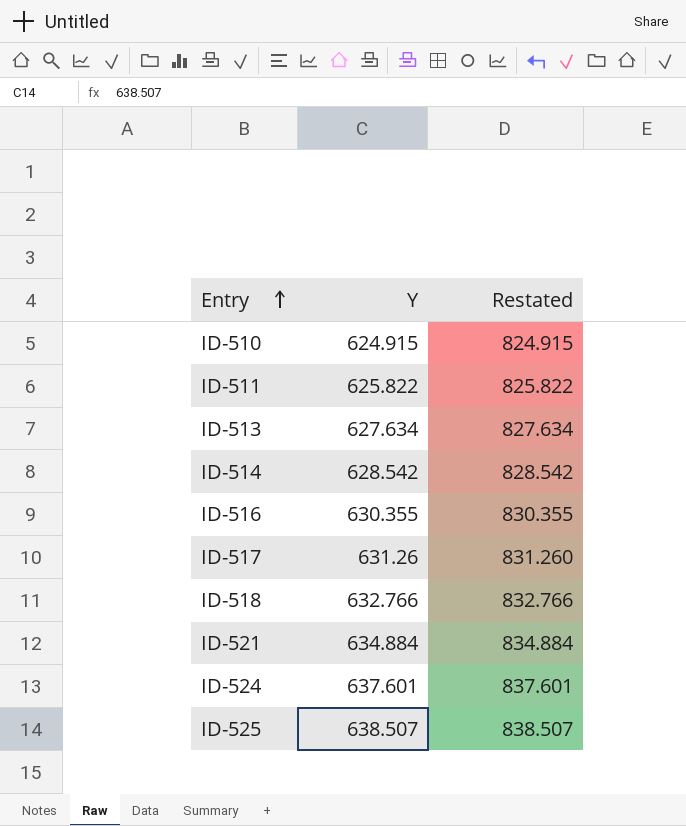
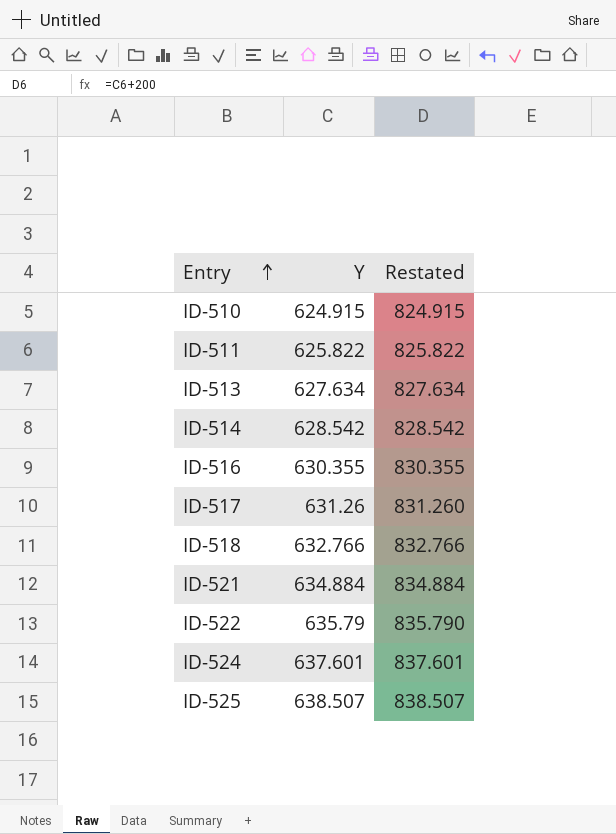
row ID-522: none -> 635.79 | 835.790

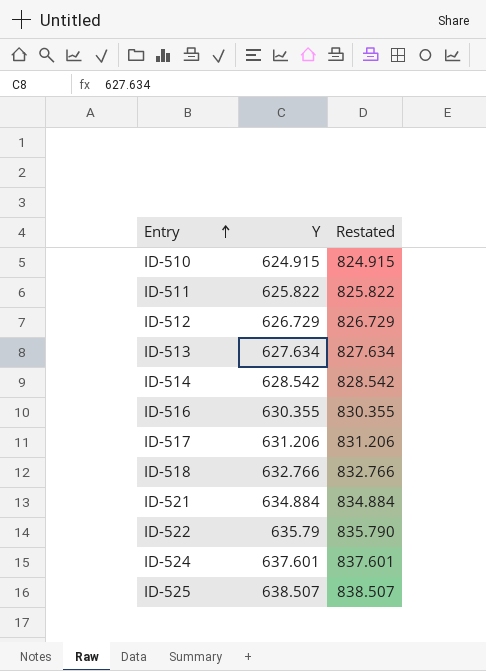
row ID-512: none -> 626.729 | 826.729
ID-517 | Y: 631.26 -> 631.206
ID-517 | Restated: 831.260 -> 831.206

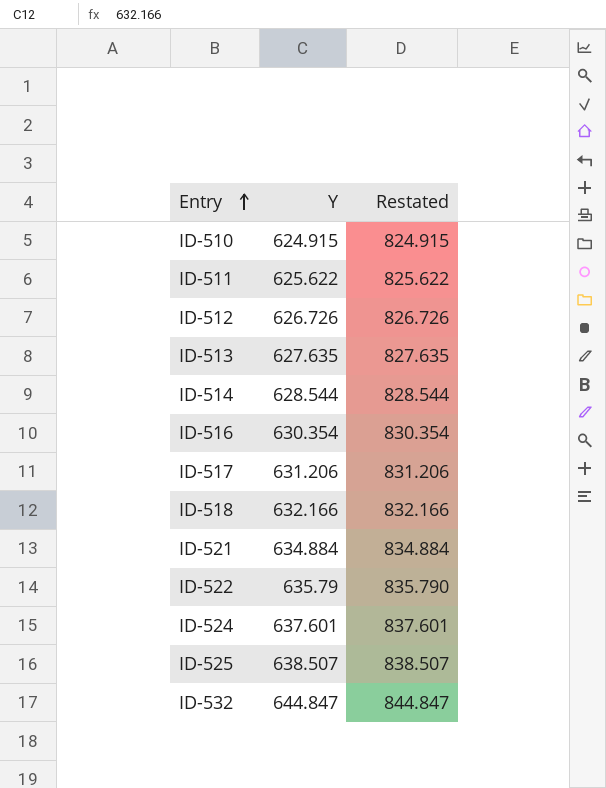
ID-511 | Y: 625.822 -> 625.622
ID-511 | Restated: 825.822 -> 825.622
ID-512 | Y: 626.729 -> 626.726
ID-512 | Restated: 826.729 -> 826.726
ID-513 | Y: 627.634 -> 627.635
ID-513 | Restated: 827.634 -> 827.635
ID-514 | Y: 628.542 -> 628.544
ID-514 | Restated: 828.542 -> 828.544
ID-516 | Y: 630.355 -> 630.354
ID-516 | Restated: 830.355 -> 830.354
ID-518 | Y: 632.766 -> 632.166
ID-518 | Restated: 832.766 -> 832.166
row ID-532: none -> 644.847 | 844.847

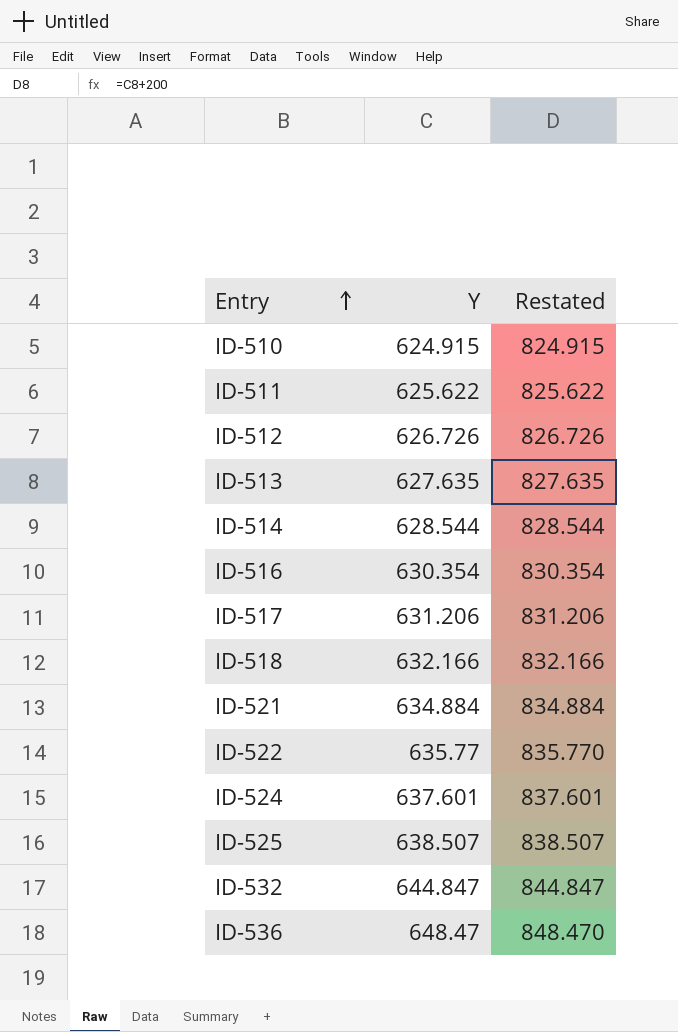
ID-522 | Y: 635.79 -> 635.77
ID-522 | Restated: 835.790 -> 835.770
row ID-536: none -> 648.47 | 848.470

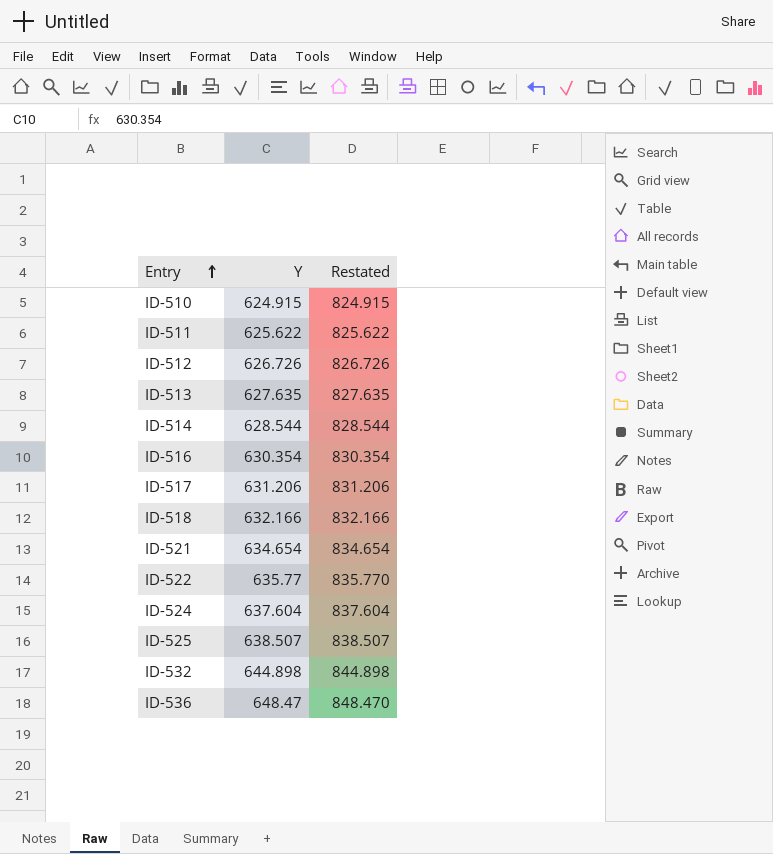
ID-521 | Y: 634.884 -> 634.654
ID-521 | Restated: 834.884 -> 834.654
ID-524 | Y: 637.601 -> 637.604
ID-524 | Restated: 837.601 -> 837.604
ID-532 | Y: 644.847 -> 644.898
ID-532 | Restated: 844.847 -> 844.898

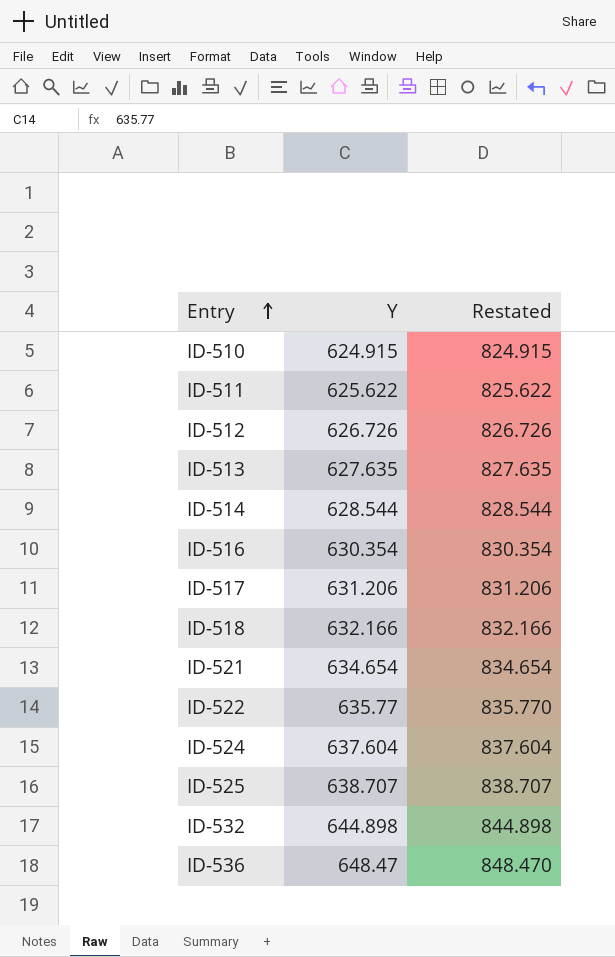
ID-525 | Y: 638.507 -> 638.707
ID-525 | Restated: 838.507 -> 838.707

